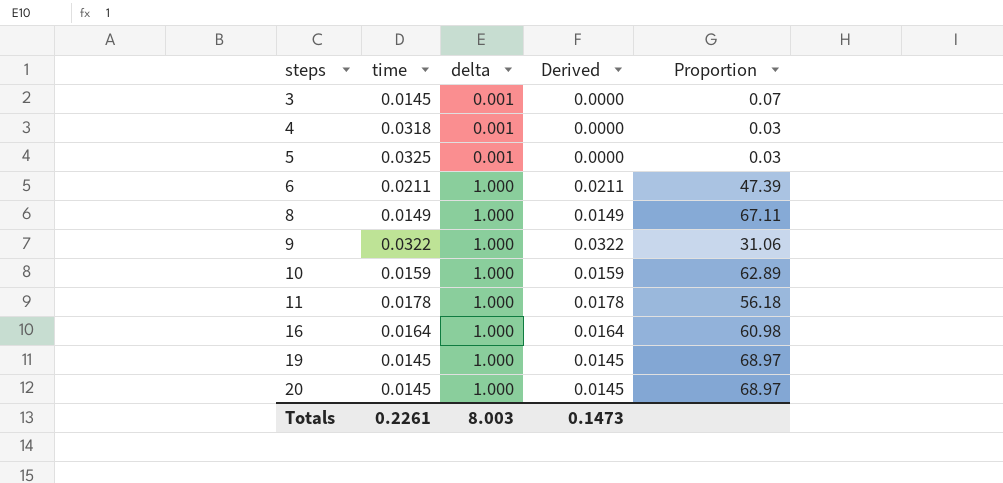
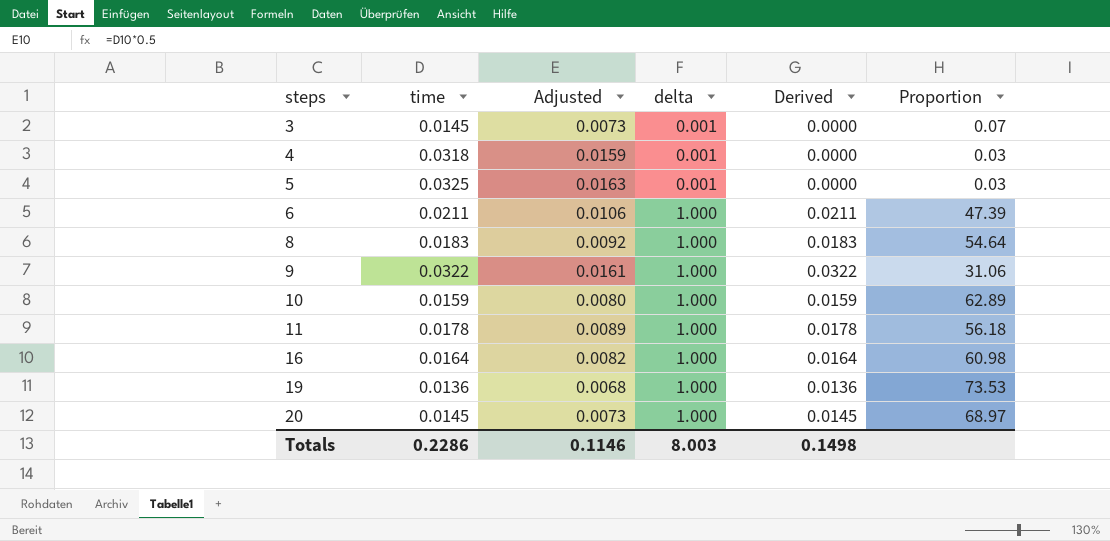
column Adjusted | formula: none -> [time] * 0.5
8 | time: 0.0149 -> 0.0183
8 | Derived: 0.0149 -> 0.0183
8 | Proportion: 67.11 -> 54.64
19 | time: 0.0145 -> 0.0136
19 | Derived: 0.0145 -> 0.0136
19 | Proportion: 68.97 -> 73.53
Totals | time: 0.2261 -> 0.2286
Totals | Derived: 0.1473 -> 0.1498

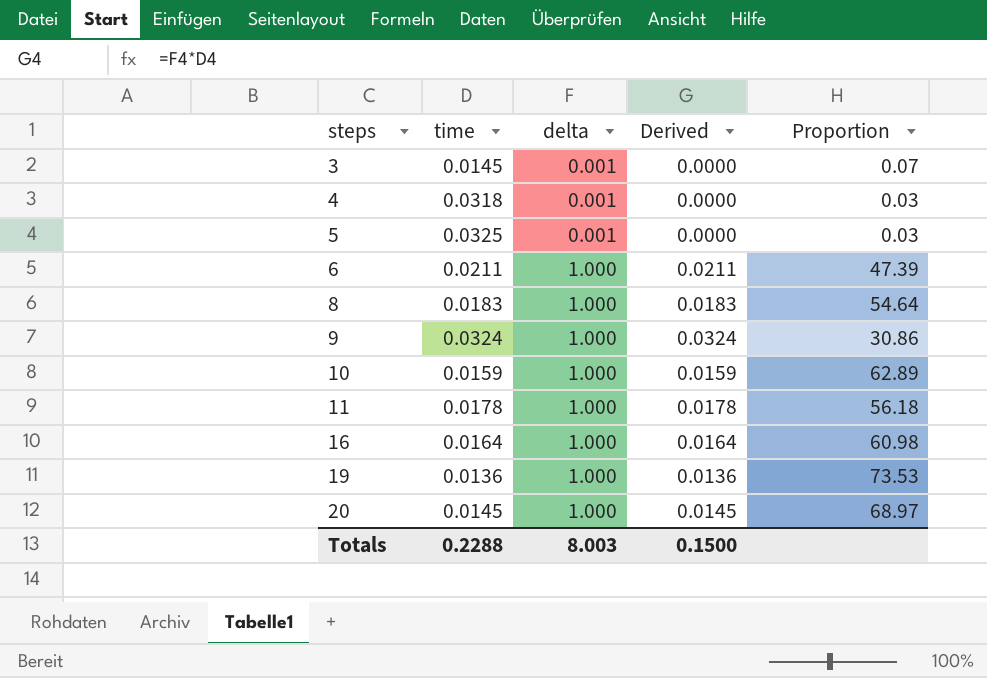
column Adjusted | formula: [time] * 0.5 -> none
9 | time: 0.0322 -> 0.0324
9 | Derived: 0.0322 -> 0.0324
9 | Proportion: 31.06 -> 30.86
Totals | time: 0.2286 -> 0.2288
Totals | Derived: 0.1498 -> 0.1500

